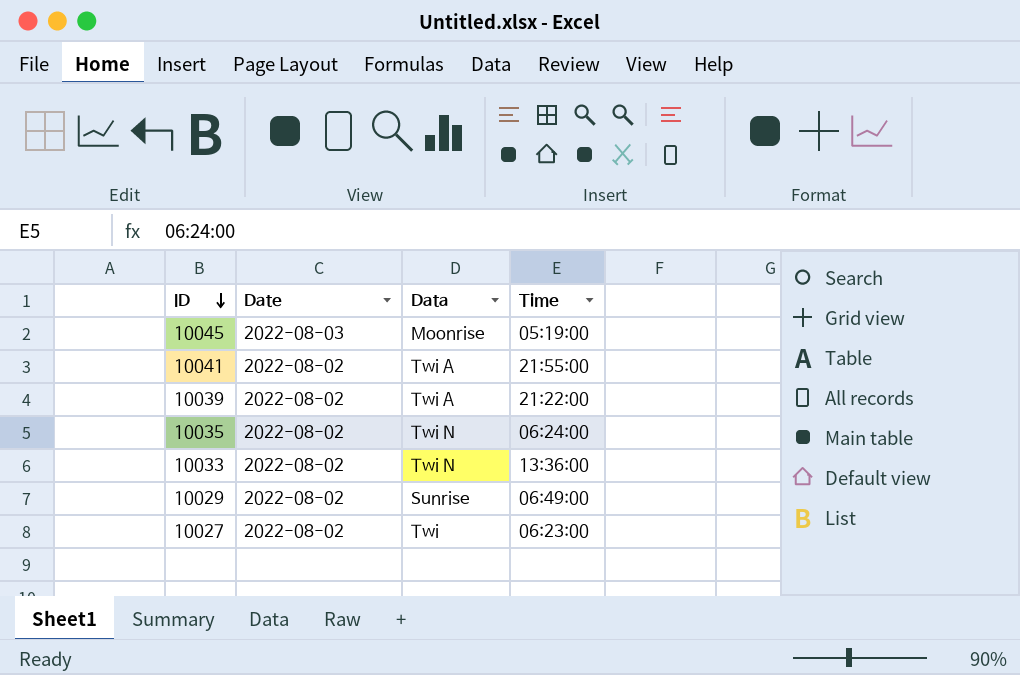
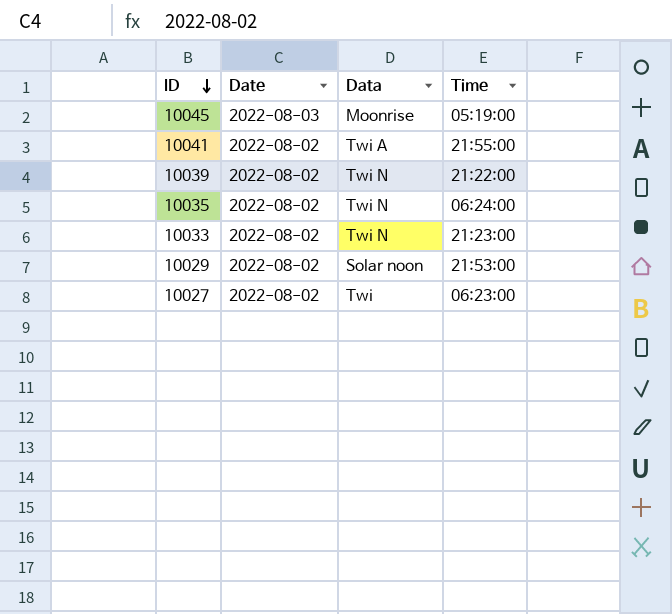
10039 | Data: Twi A -> Twi N
10033 | Time: 13:36:00 -> 21:23:00
10029 | Data: Sunrise -> Solar noon
10029 | Time: 06:49:00 -> 21:53:00

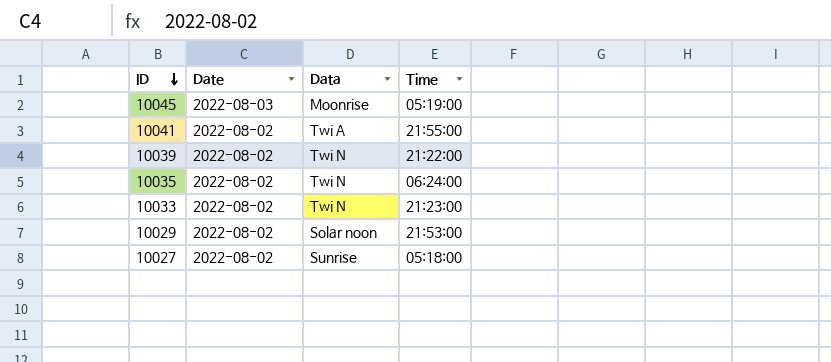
10027 | Data: Twi -> Sunrise
10027 | Time: 06:23:00 -> 05:18:00

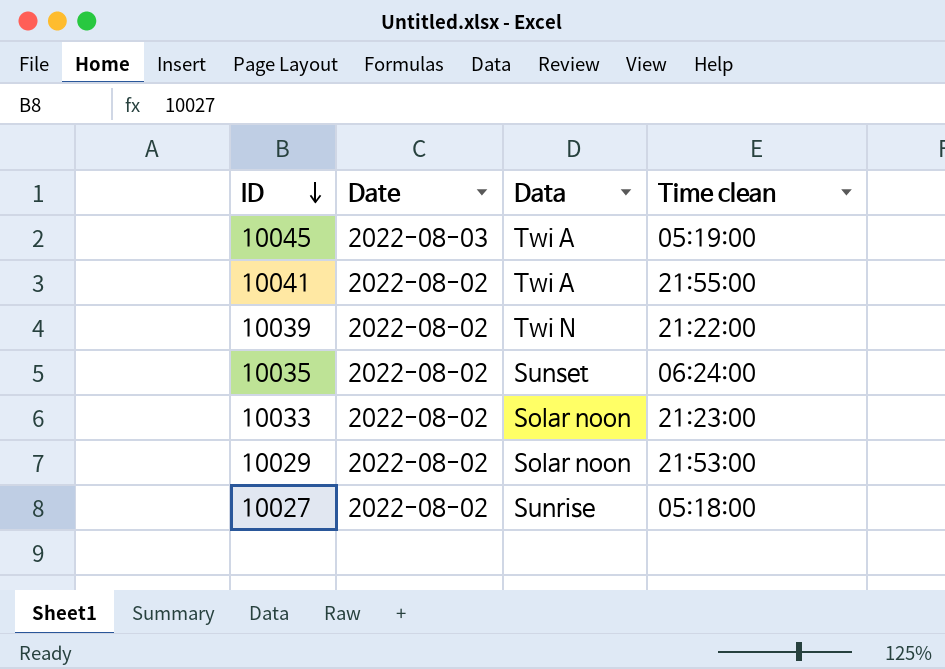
column name: Time -> Time clean
10045 | Data: Moonrise -> Twi A
10035 | Data: Twi N -> Sunset
10033 | Data: Twi N -> Solar noon

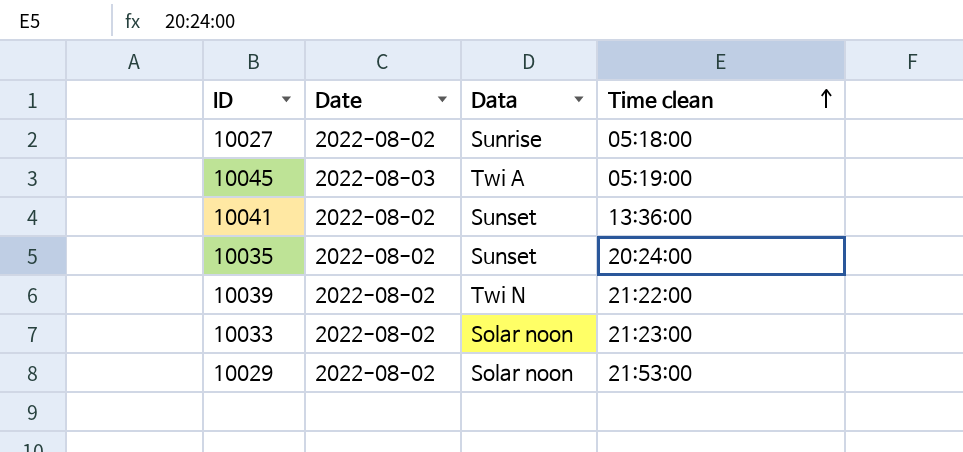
row order: ID descending -> Time clean ascending
10041 | Data: Twi A -> Sunset
10041 | Time clean: 21:55:00 -> 13:36:00
10035 | Time clean: 06:24:00 -> 20:24:00

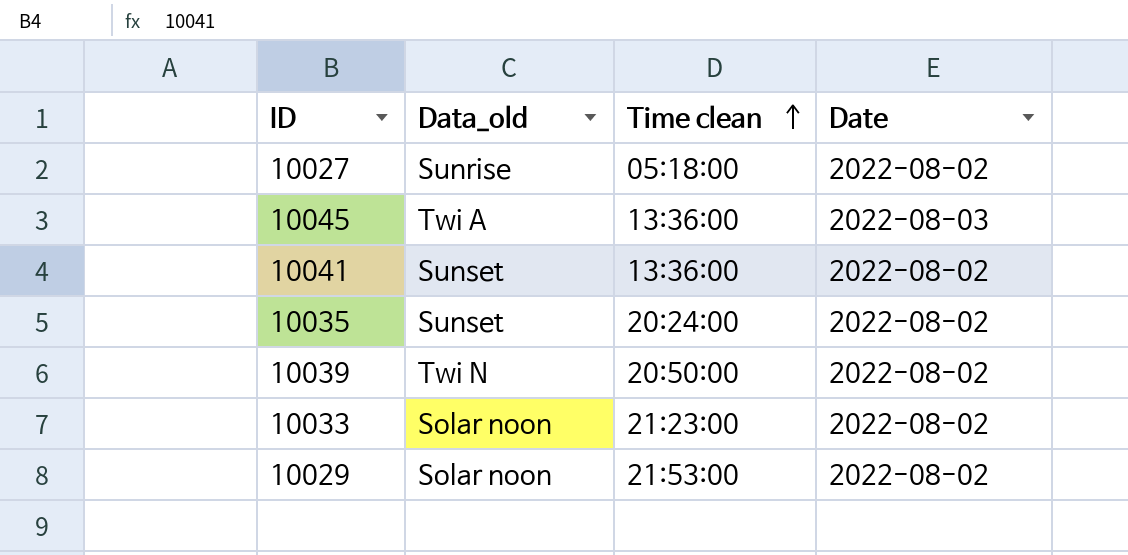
column name: Data -> Data_old
column Date | position: 2 -> 4
10045 | Time clean: 05:19:00 -> 13:36:00
10039 | Time clean: 21:22:00 -> 20:50:00

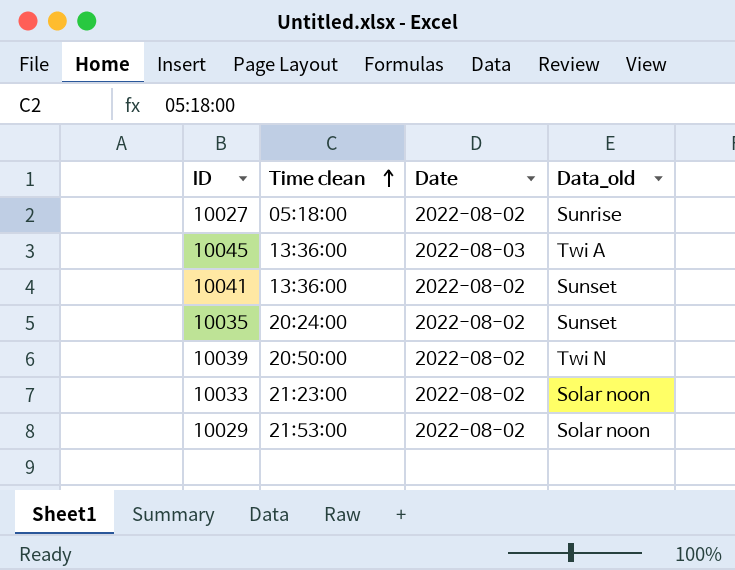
column Data_old | position: 2 -> 4

